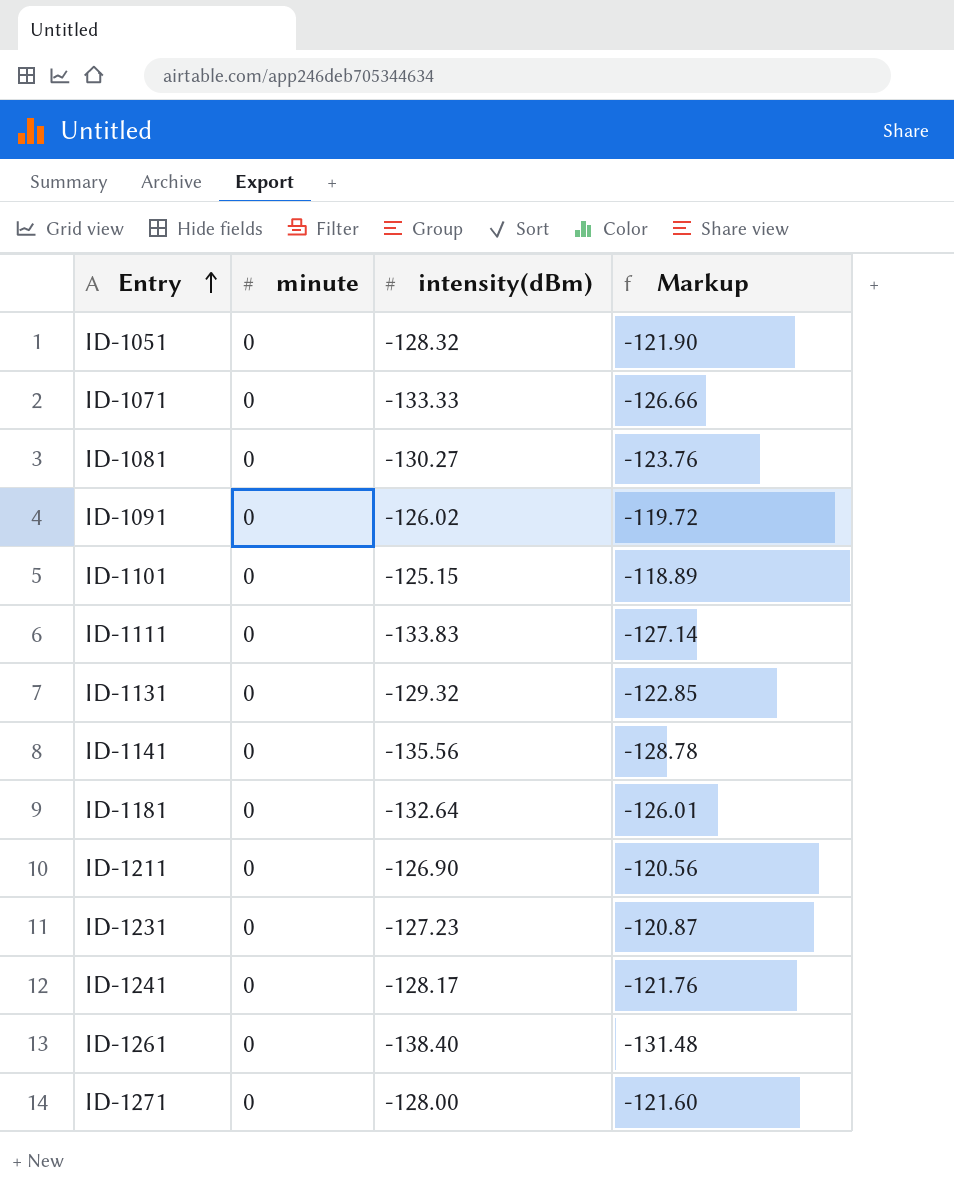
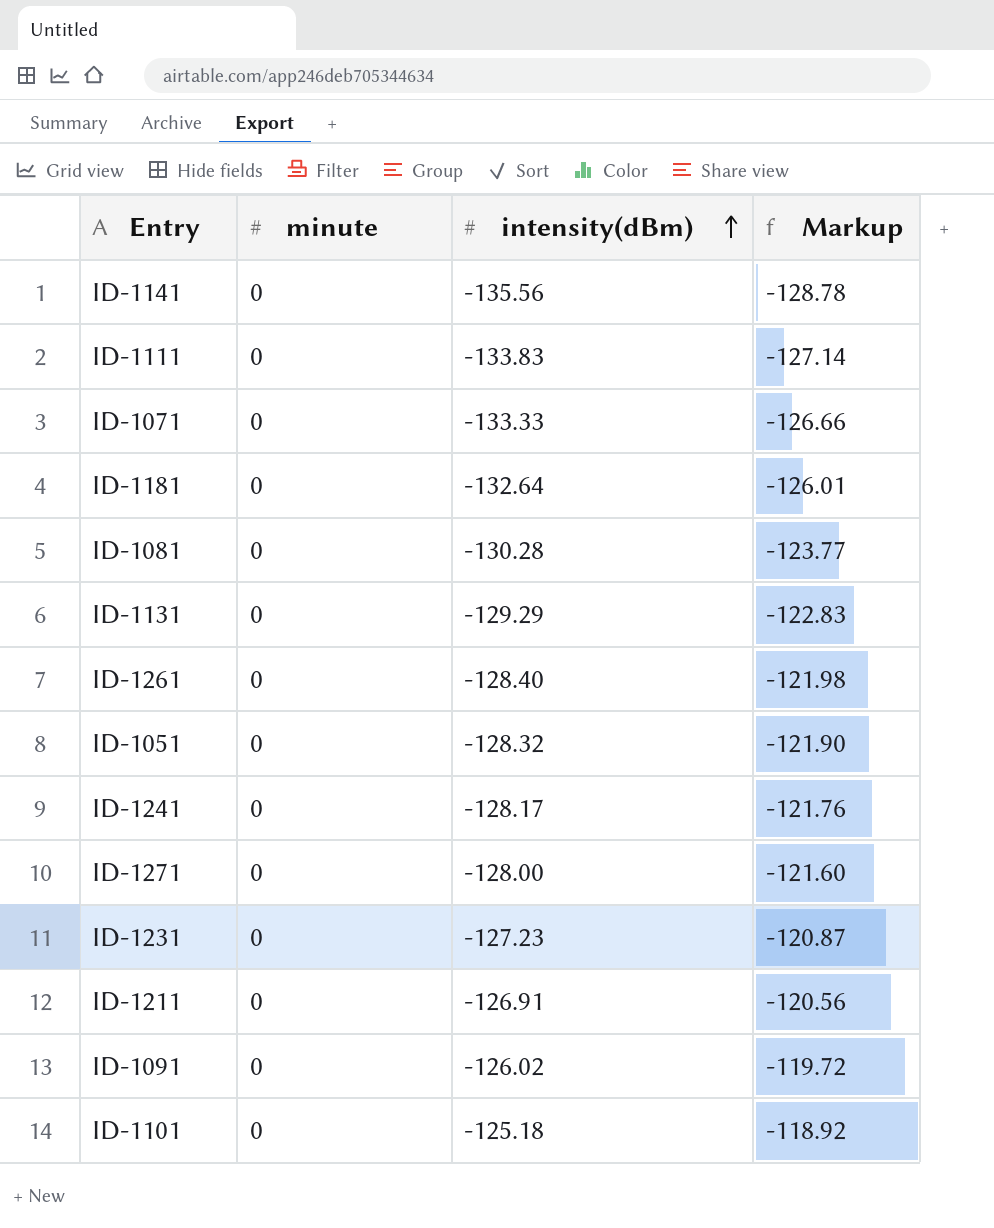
row order: Entry ascending -> intensity(dBm) ascending
ID-1081 | intensity(dBm): -130.27 -> -130.28
ID-1081 | Markup: -123.76 -> -123.77
ID-1131 | intensity(dBm): -129.32 -> -129.29
ID-1131 | Markup: -122.85 -> -122.83
ID-1261 | intensity(dBm): -138.40 -> -128.40
ID-1261 | Markup: -131.48 -> -121.98
ID-1211 | intensity(dBm): -126.90 -> -126.91
ID-1101 | intensity(dBm): -125.15 -> -125.18
ID-1101 | Markup: -118.89 -> -118.92

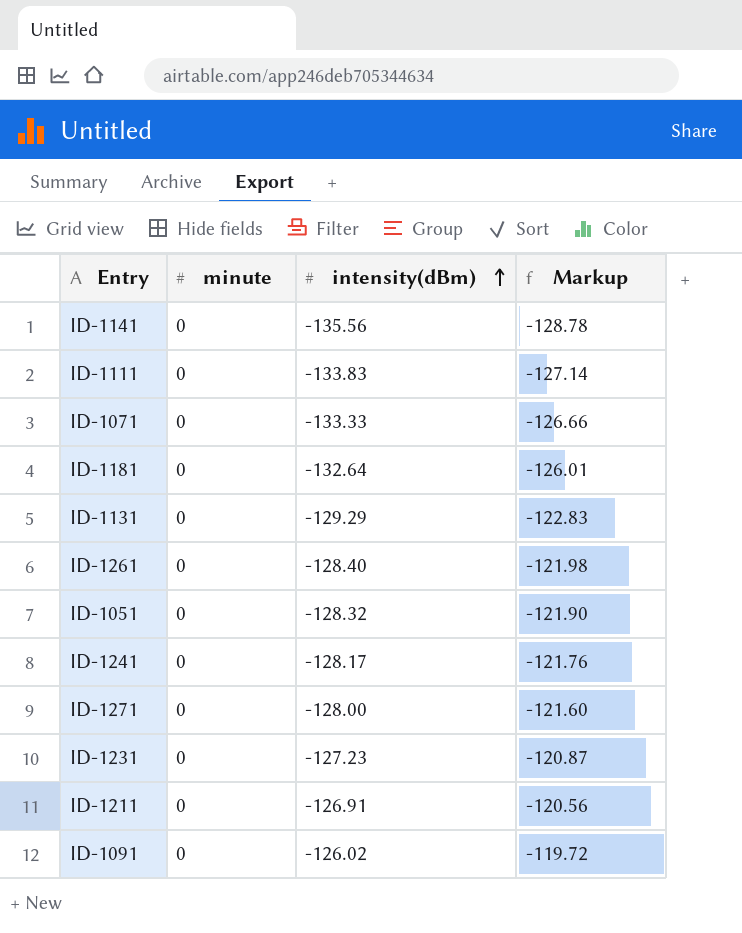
row ID-1081: 0 | -130.28 | -123.77 -> none
row ID-1101: 0 | -125.18 | -118.92 -> none

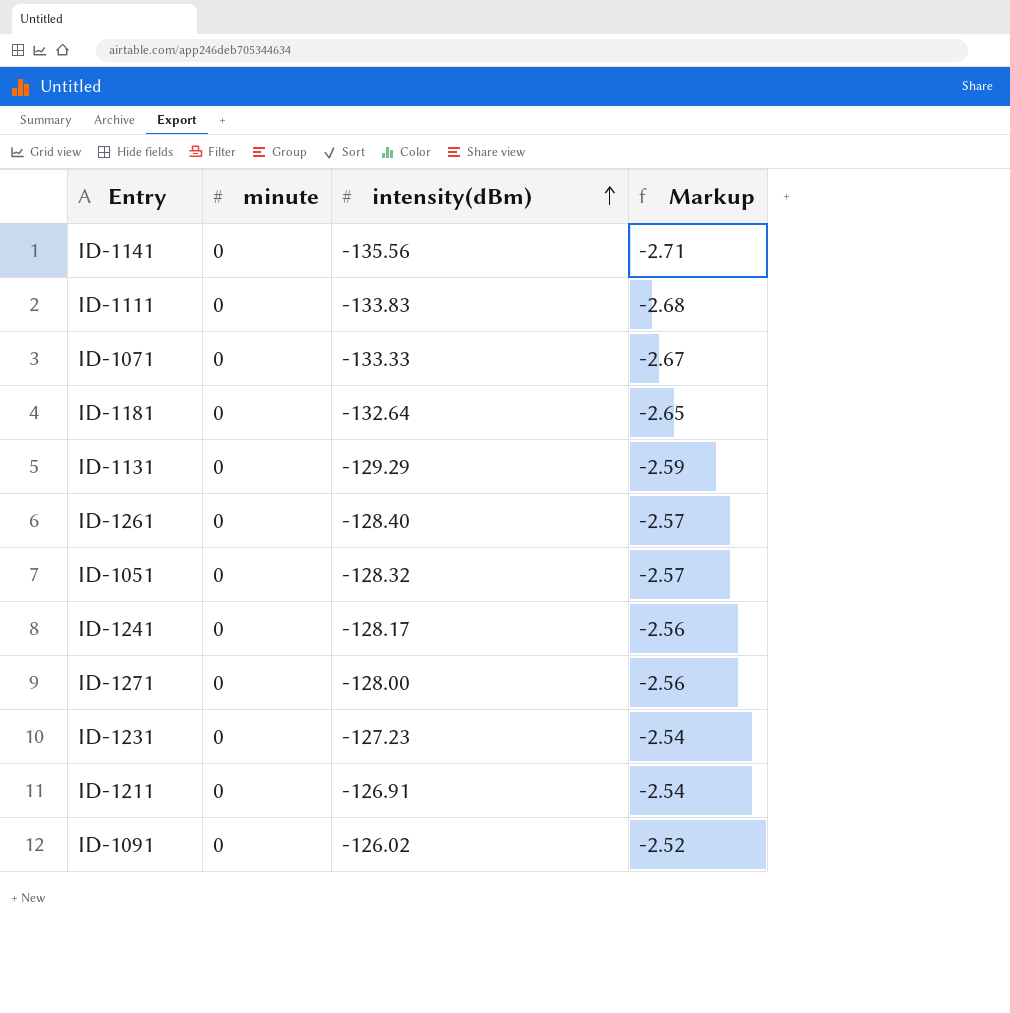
column Markup | formula: [intensity(dBm)] * 0.95 -> [intensity(dBm)] * 0.02

